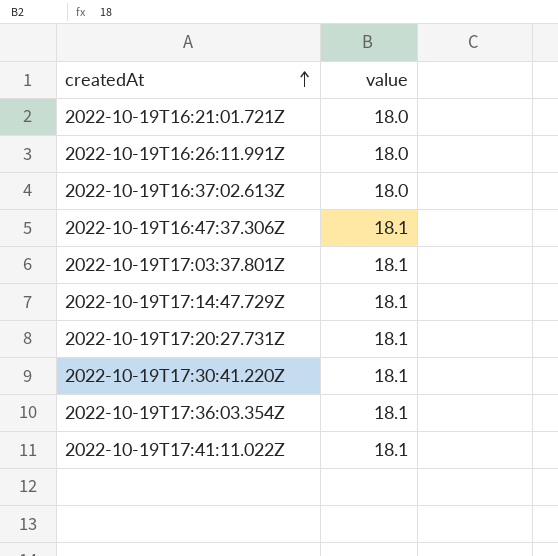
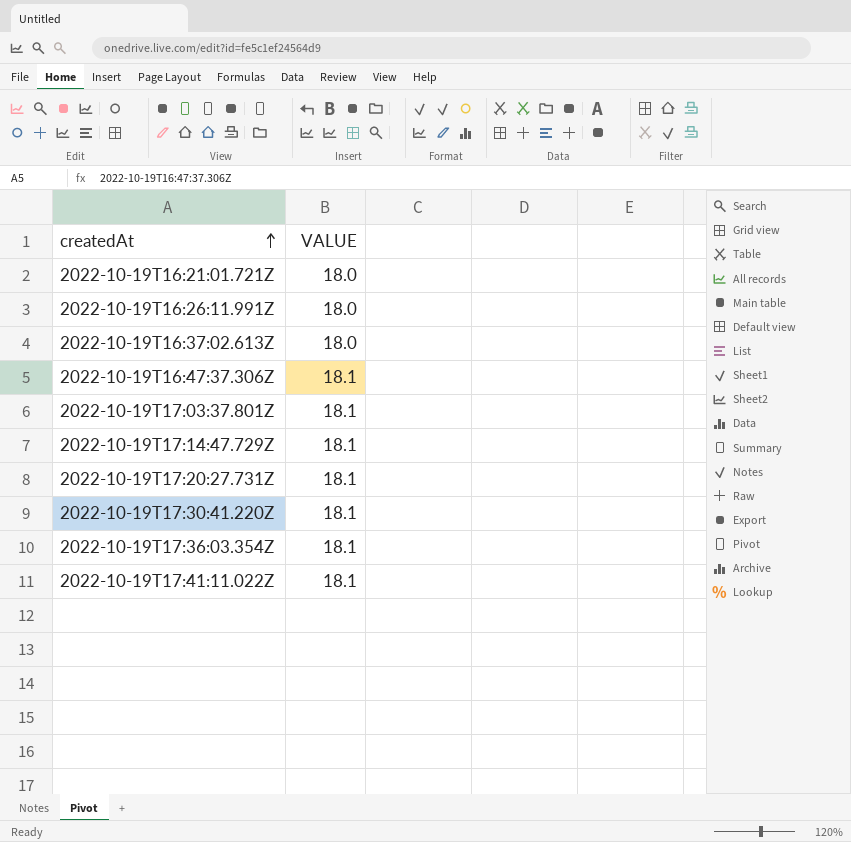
column name: value -> VALUE

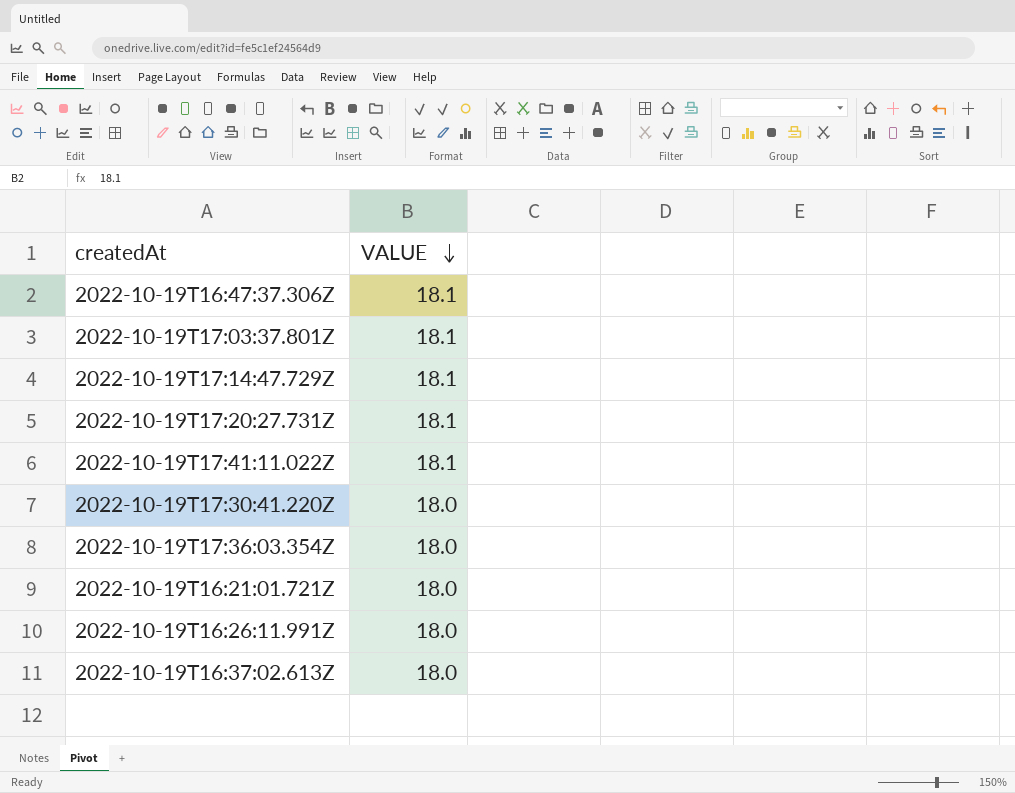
row order: createdAt ascending -> VALUE descending
2022-10-19T17:30:41.220Z | VALUE: 18.1 -> 18.0
2022-10-19T17:36:03.354Z | VALUE: 18.1 -> 18.0

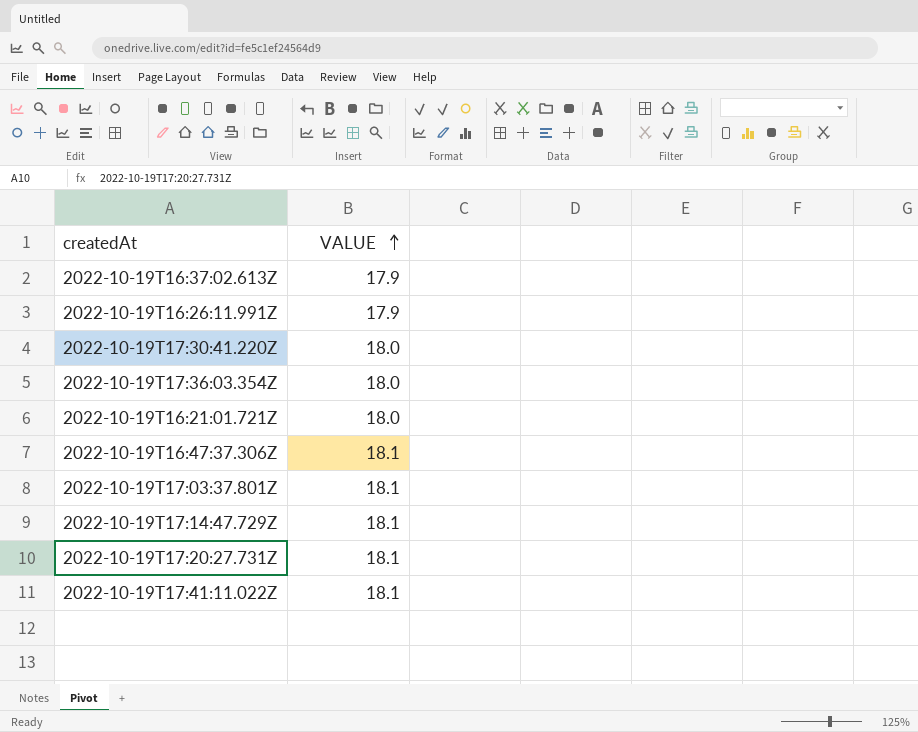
row order: VALUE descending -> VALUE ascending
2022-10-19T16:37:02.613Z | VALUE: 18.0 -> 17.9
2022-10-19T16:26:11.991Z | VALUE: 18.0 -> 17.9

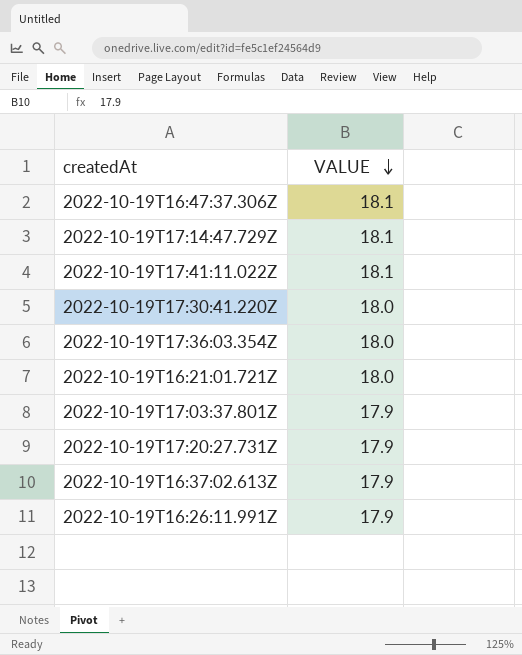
row order: VALUE ascending -> VALUE descending
2022-10-19T17:03:37.801Z | VALUE: 18.1 -> 17.9
2022-10-19T17:20:27.731Z | VALUE: 18.1 -> 17.9

